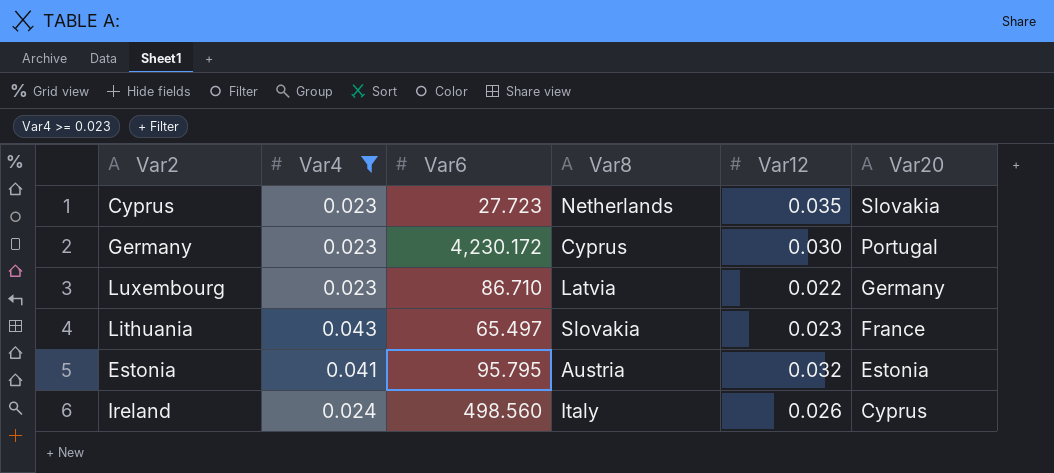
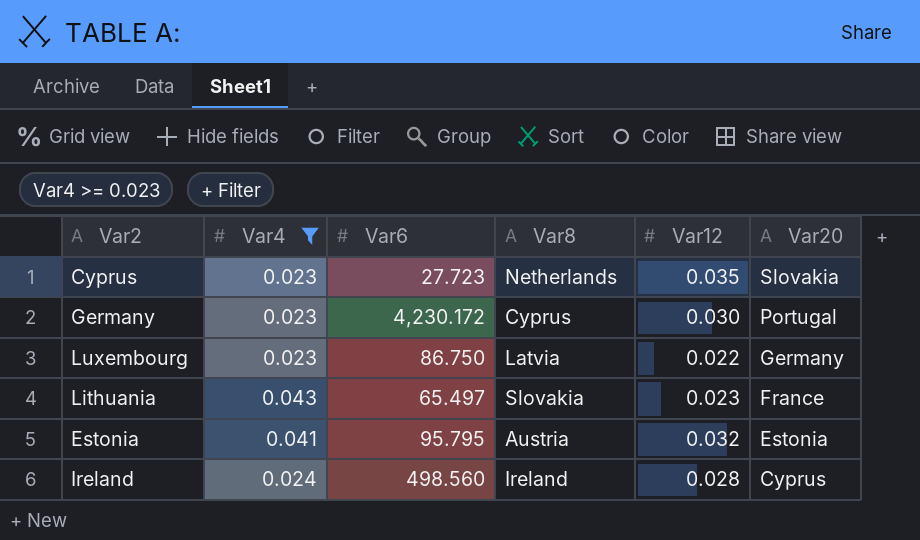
Luxembourg | Var6: 86.710 -> 86.750
Ireland | Var8: Italy -> Ireland
Ireland | Var12: 0.026 -> 0.028

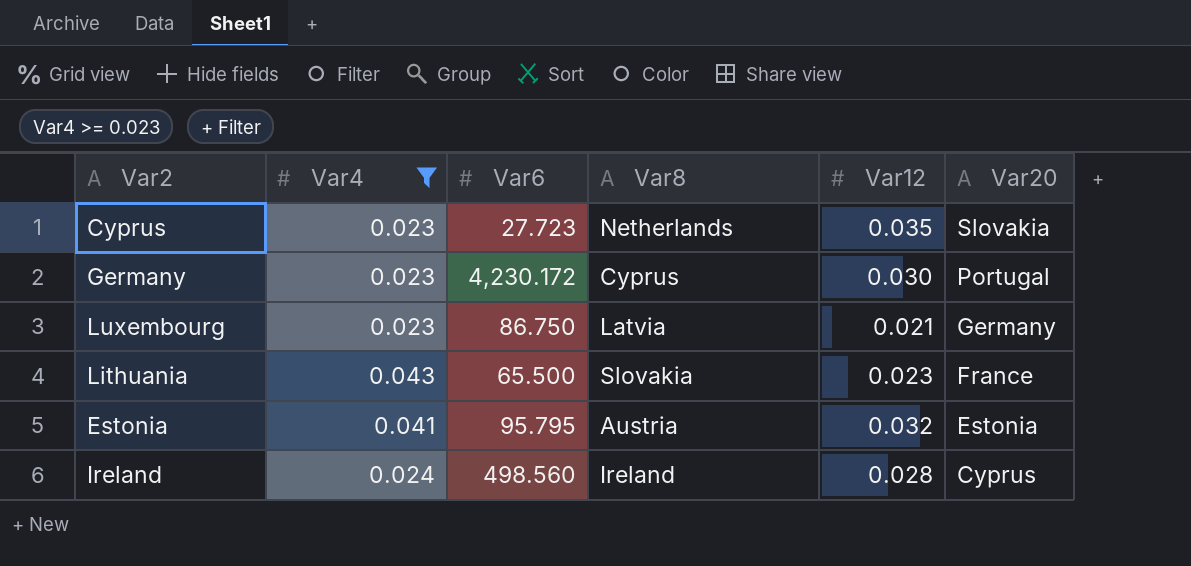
Luxembourg | Var12: 0.022 -> 0.021
Lithuania | Var6: 65.497 -> 65.500

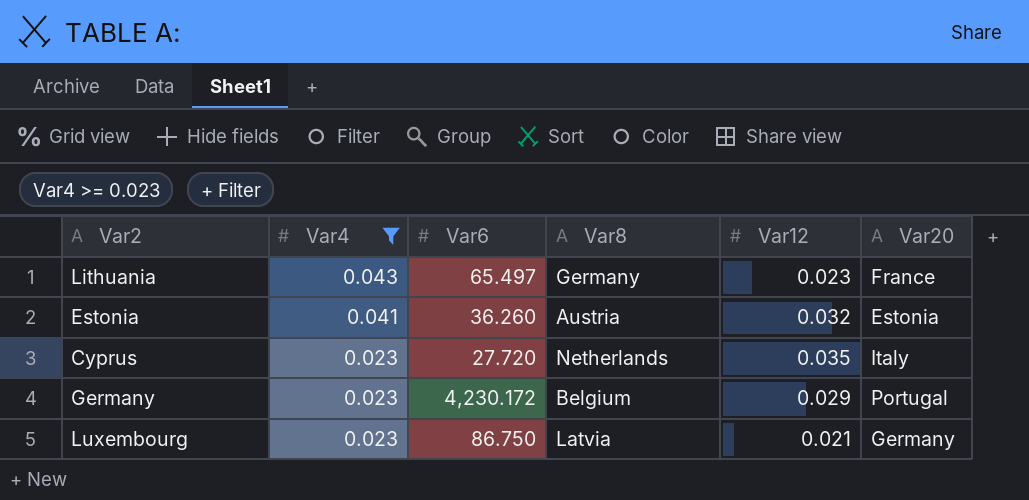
row order: Var20 descending -> Var4 descending
row Ireland: 0.024 | 498.560 | Ireland | 0.028 | Cyprus -> none
Lithuania | Var6: 65.500 -> 65.497
Lithuania | Var8: Slovakia -> Germany
Estonia | Var6: 95.795 -> 36.260
Cyprus | Var6: 27.723 -> 27.720
Cyprus | Var20: Slovakia -> Italy
Germany | Var8: Cyprus -> Belgium
Germany | Var12: 0.030 -> 0.029

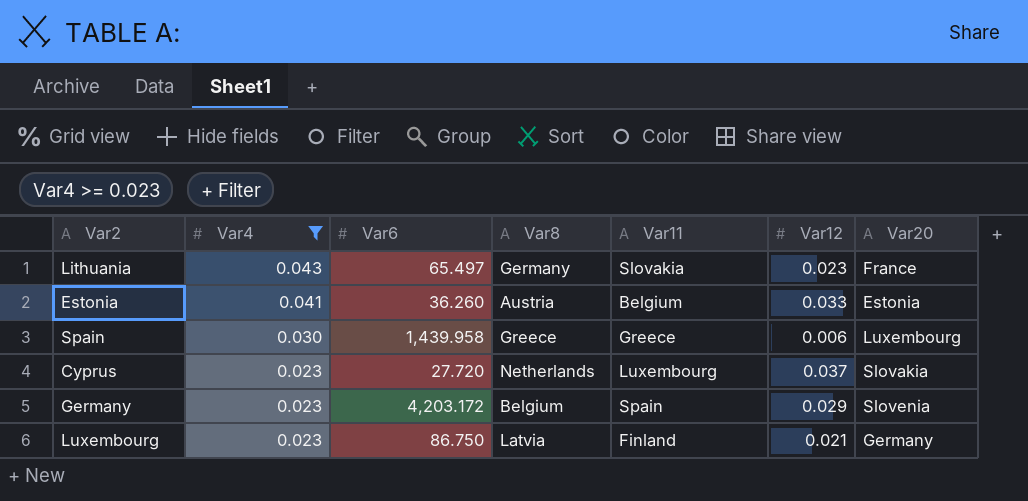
column Var11 | position: none -> 5
Estonia | Var12: 0.032 -> 0.033
row Spain: none -> 0.030 | 1,439.958 | Greece | Greece | 0.006 | Luxembourg
Cyprus | Var12: 0.035 -> 0.037
Cyprus | Var20: Italy -> Slovakia
Germany | Var6: 4,230.172 -> 4,203.172
Germany | Var20: Portugal -> Slovenia

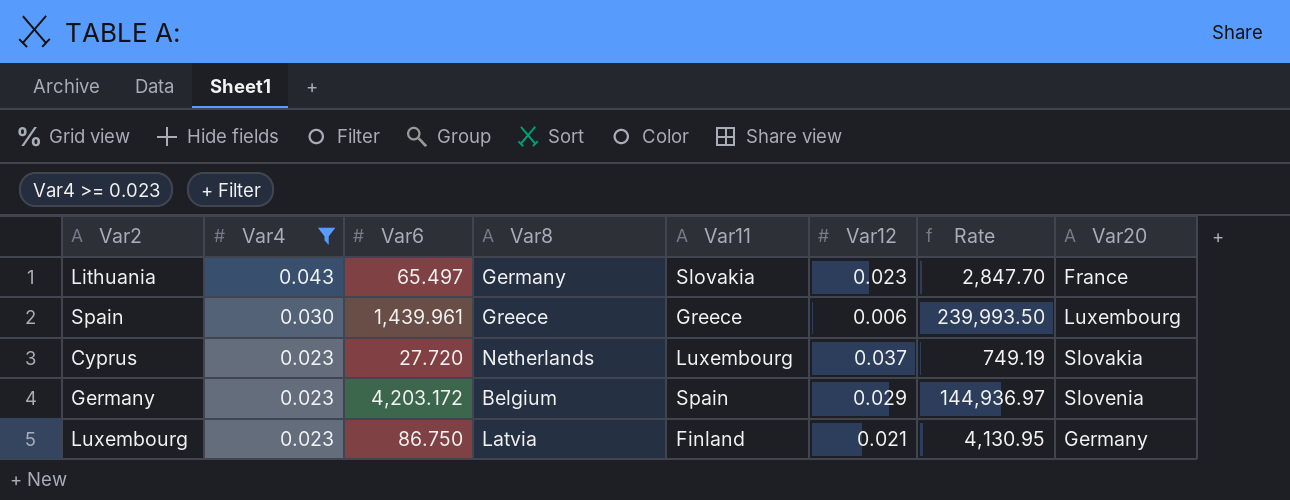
column Rate | formula: none -> [Var6] / [Var12]
row Estonia: 0.041 | 36.260 | Austria | Belgium | 0.033 | Estonia -> none
Spain | Var6: 1,439.958 -> 1,439.961

